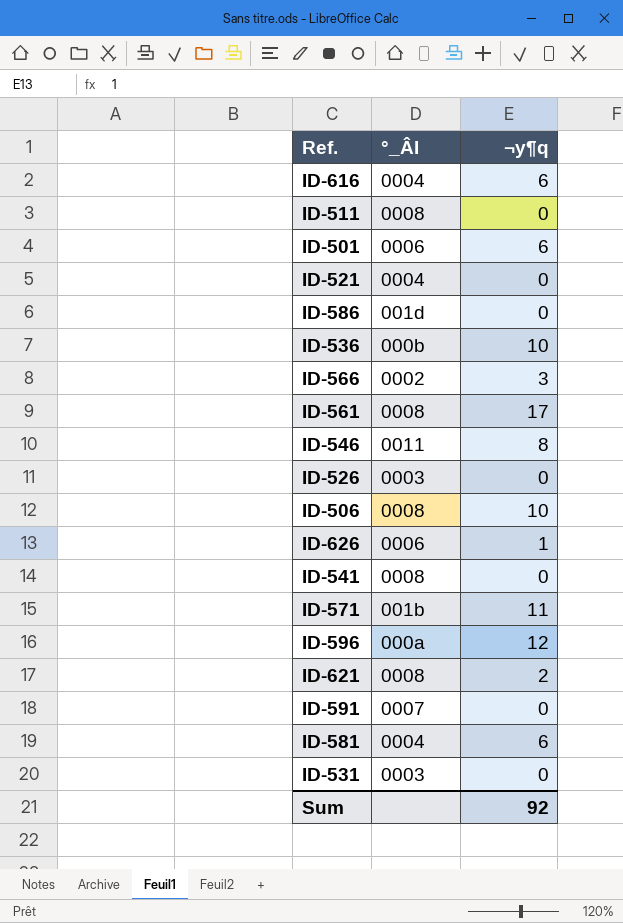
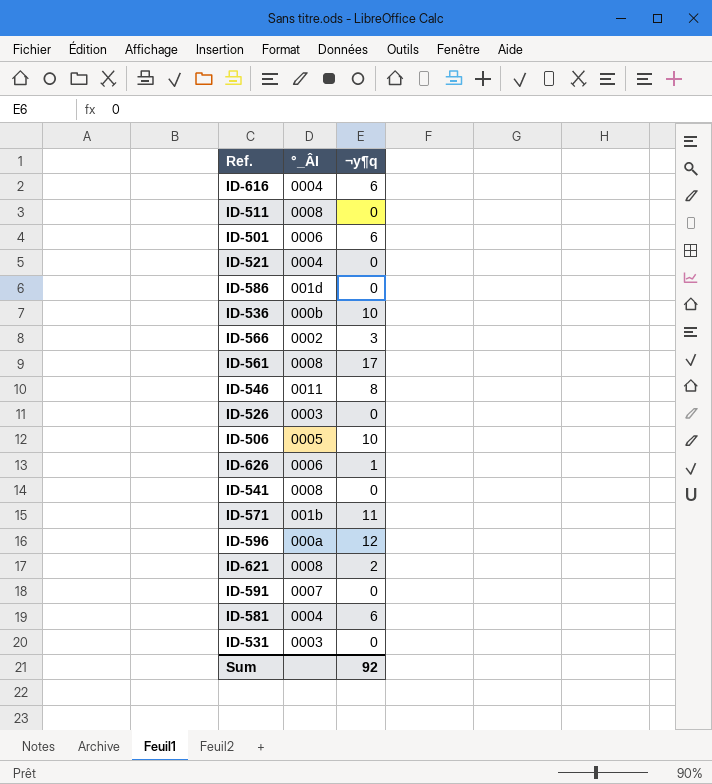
ID-506 | °_ÂI: 0008 -> 0005

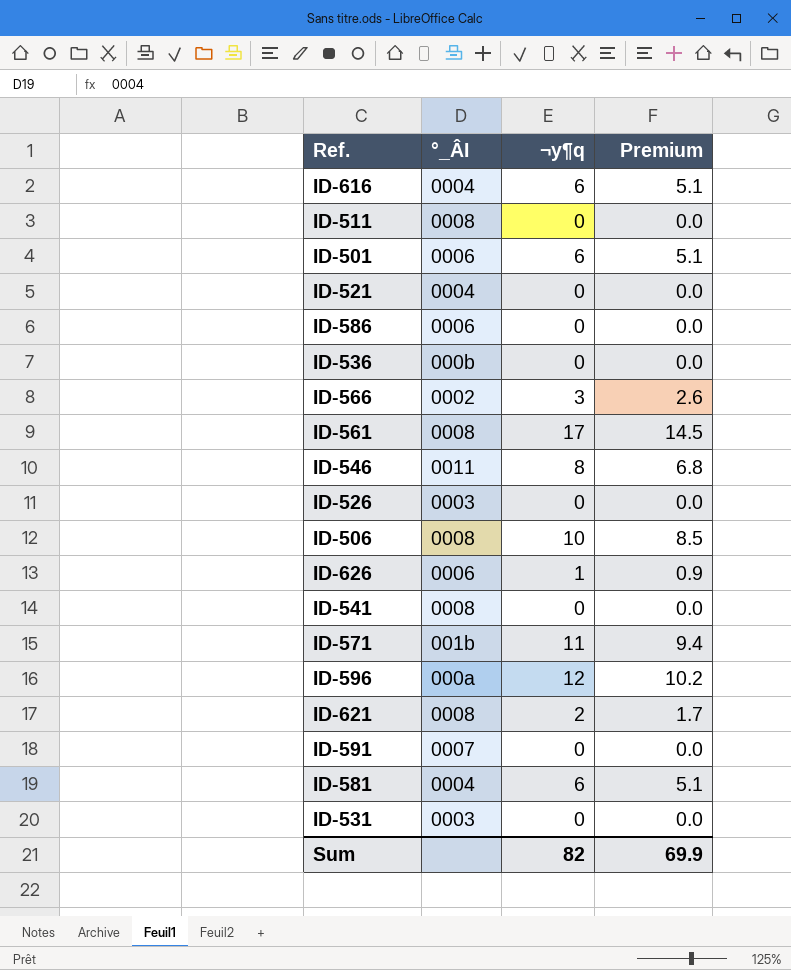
column Premium | formula: none -> [¬y¶q] * 0.85
ID-586 | °_ÂI: 001d -> 0006
ID-536 | ¬y¶q: 10 -> 0
ID-506 | °_ÂI: 0005 -> 0008
Sum | ¬y¶q: 92 -> 82

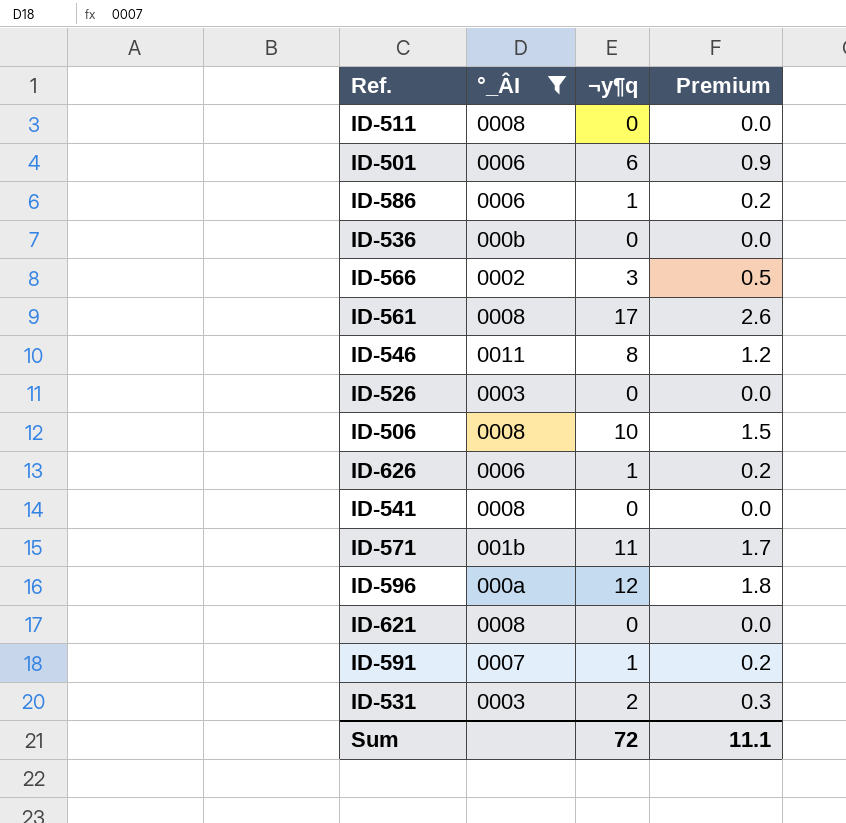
filter: none -> °_ÂI != 0004
column Premium | formula: [¬y¶q] * 0.85 -> [¬y¶q] * 0.15
ID-586 | ¬y¶q: 0 -> 1
ID-621 | ¬y¶q: 2 -> 0
ID-591 | ¬y¶q: 0 -> 1
ID-531 | ¬y¶q: 0 -> 2
Sum | ¬y¶q: 82 -> 72
Sum | Premium: 69.9 -> 11.1

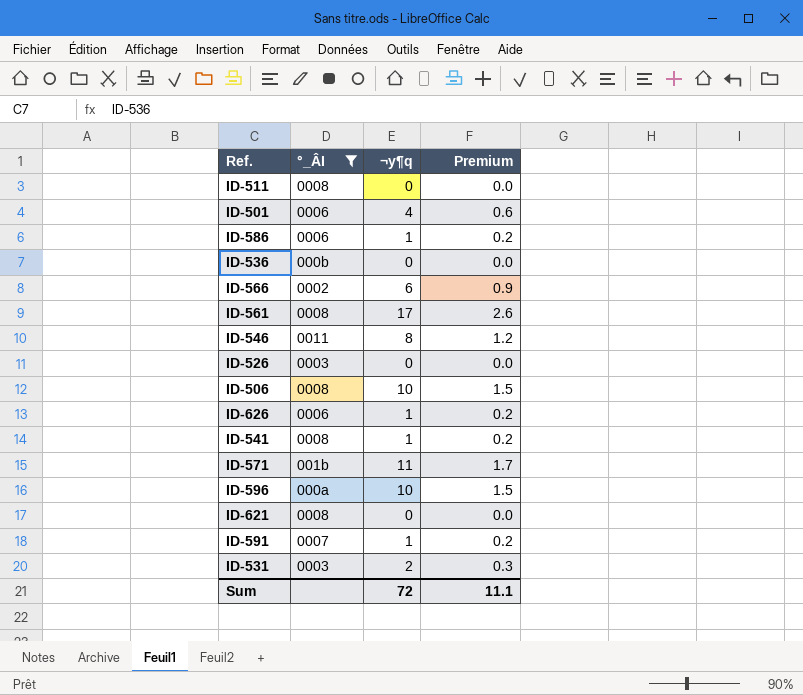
ID-501 | ¬y¶q: 6 -> 4
ID-501 | Premium: 0.9 -> 0.6
ID-566 | ¬y¶q: 3 -> 6
ID-566 | Premium: 0.5 -> 0.9
ID-541 | ¬y¶q: 0 -> 1
ID-541 | Premium: 0.0 -> 0.2
ID-596 | ¬y¶q: 12 -> 10
ID-596 | Premium: 1.8 -> 1.5

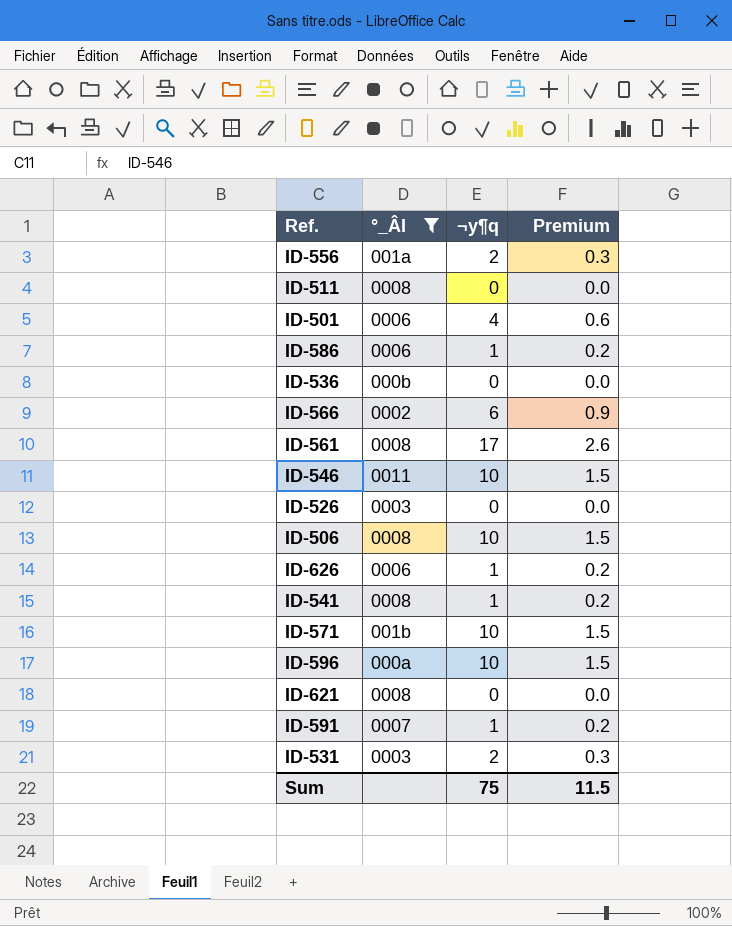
row ID-556: none -> 001a | 2 | 0.3
ID-546 | ¬y¶q: 8 -> 10
ID-546 | Premium: 1.2 -> 1.5
ID-571 | ¬y¶q: 11 -> 10
ID-571 | Premium: 1.7 -> 1.5
Sum | ¬y¶q: 72 -> 75
Sum | Premium: 11.1 -> 11.5

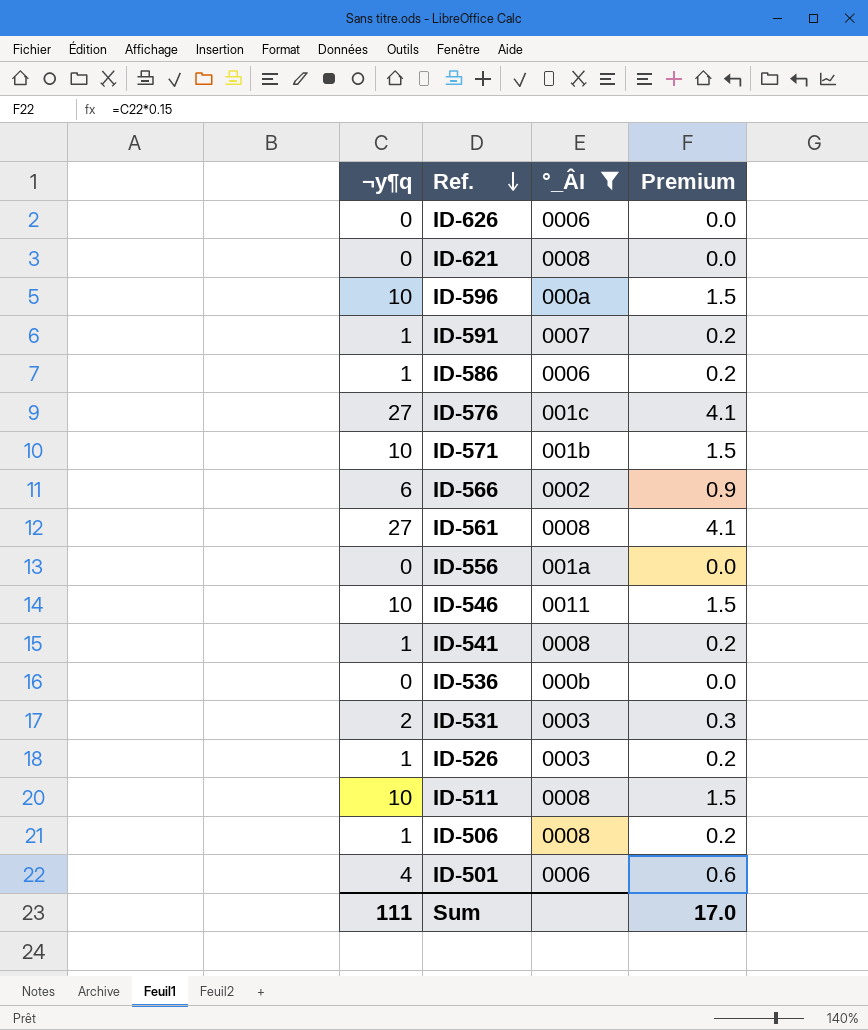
row order: none -> Ref. descending
column ¬y¶q | position: 3 -> 1
ID-626 | ¬y¶q: 1 -> 0
ID-626 | Premium: 0.2 -> 0.0
row ID-576: none -> 27 | 001c | 4.1
ID-561 | ¬y¶q: 17 -> 27
ID-561 | Premium: 2.6 -> 4.1
ID-556 | ¬y¶q: 2 -> 0
ID-556 | Premium: 0.3 -> 0.0
ID-526 | ¬y¶q: 0 -> 1
ID-526 | Premium: 0.0 -> 0.2
ID-511 | ¬y¶q: 0 -> 10
ID-511 | Premium: 0.0 -> 1.5
ID-506 | ¬y¶q: 10 -> 1
ID-506 | Premium: 1.5 -> 0.2
Sum | ¬y¶q: 75 -> 111
Sum | Premium: 11.5 -> 17.0

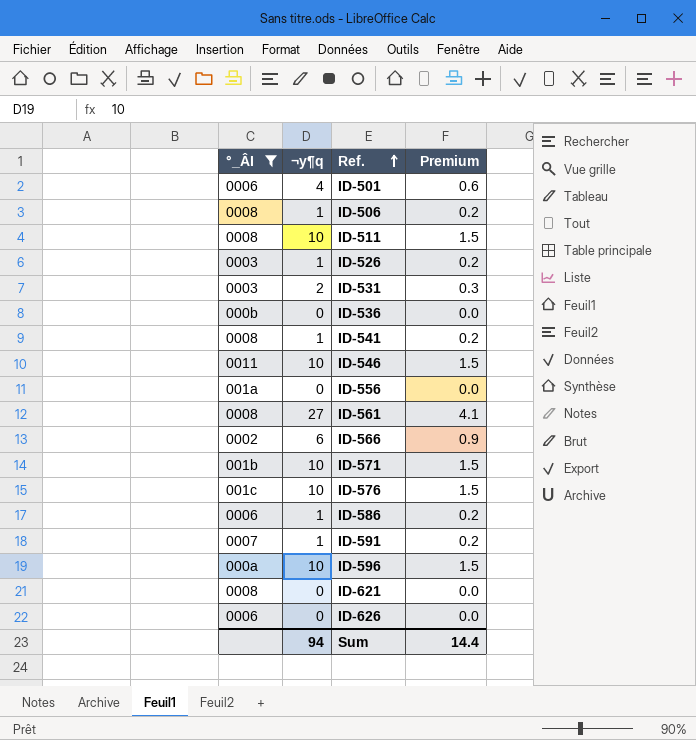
row order: Ref. descending -> Ref. ascending
column °_ÂI | position: 3 -> 1
ID-576 | ¬y¶q: 27 -> 10
ID-576 | Premium: 4.1 -> 1.5
Sum | ¬y¶q: 111 -> 94
Sum | Premium: 17.0 -> 14.4

